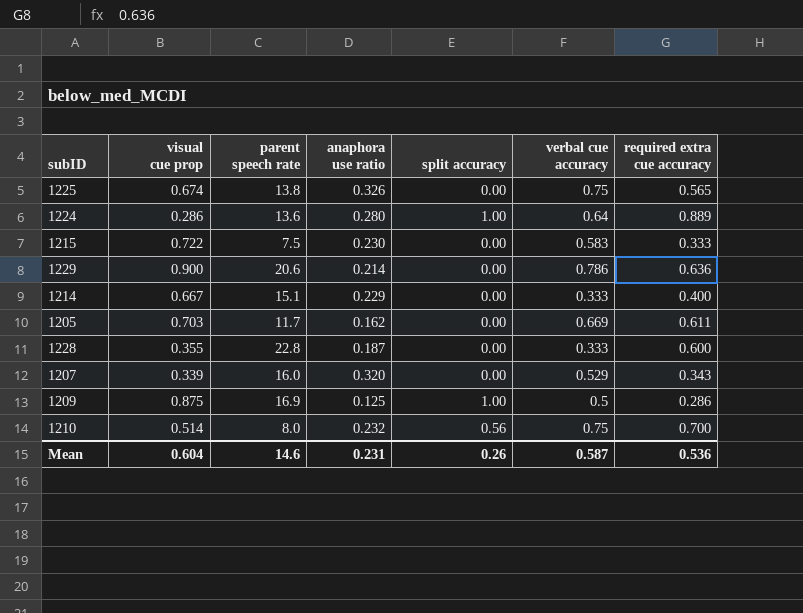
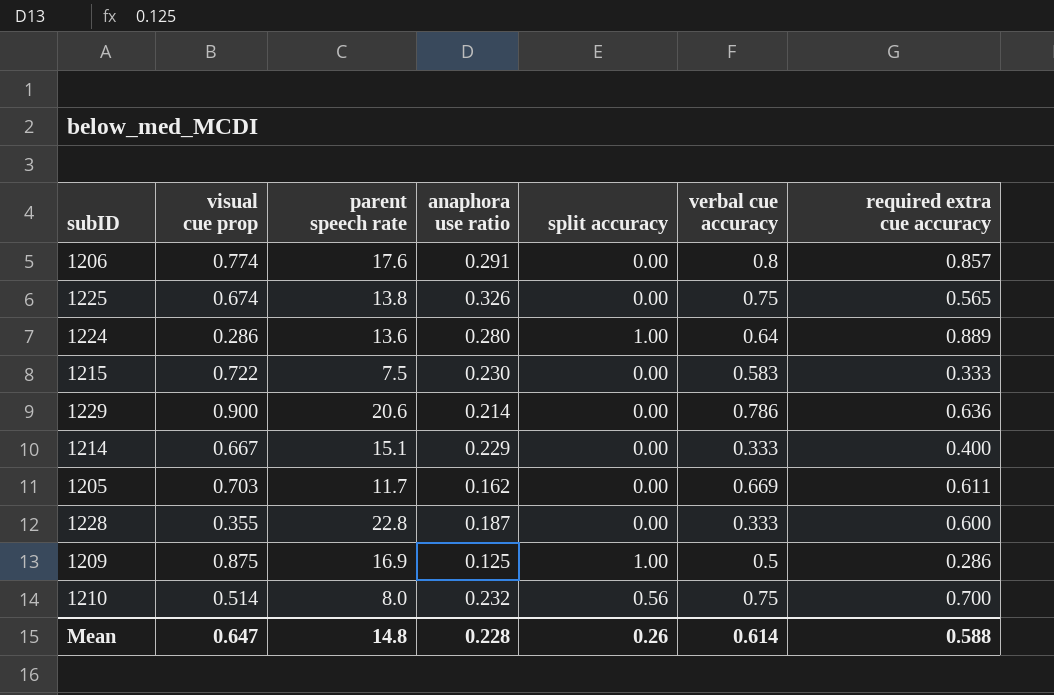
row 1207: 0.339 | 16.0 | 0.320 | 0.00 | 0.529 | 0.343 -> none
row 1206: none -> 0.774 | 17.6 | 0.291 | 0.00 | 0.8 | 0.857
Mean | visual cue prop: 0.604 -> 0.647
Mean | parent speech rate: 14.6 -> 14.8
Mean | anaphora use ratio: 0.231 -> 0.228
Mean | verbal cue accuracy: 0.587 -> 0.614
Mean | required extra cue accuracy: 0.536 -> 0.588

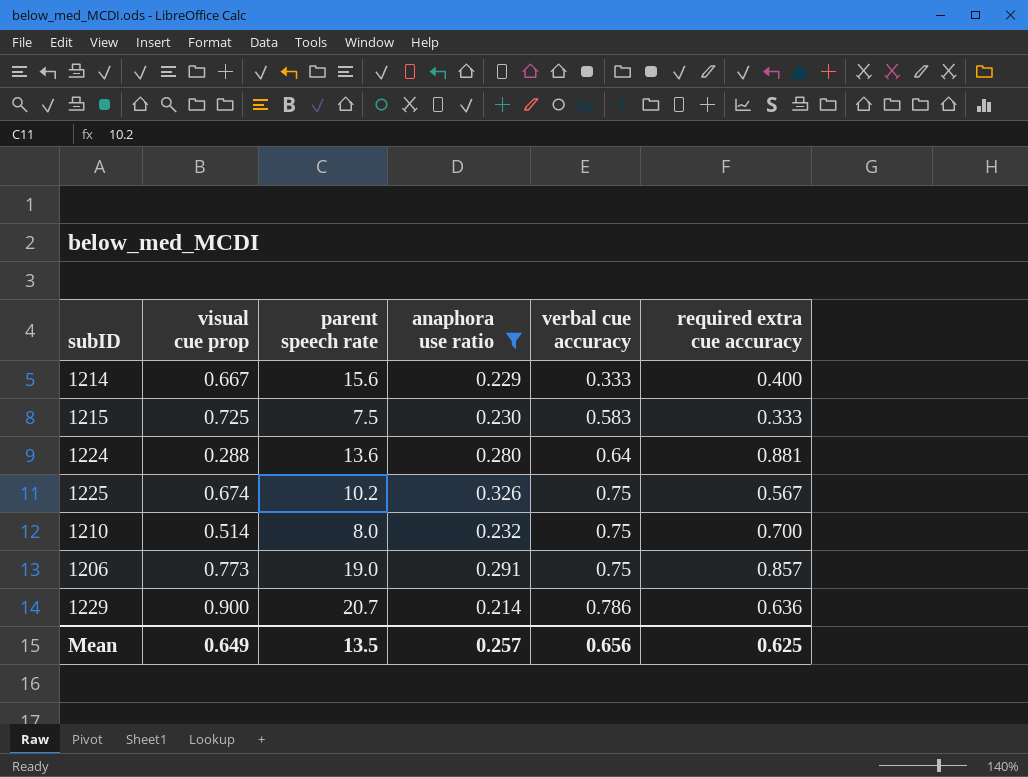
filter: none -> anaphora use ratio >= 0.214
row order: none -> verbal cue accuracy ascending
column split accuracy | position: 5 -> none
1214 | parent speech rate: 15.1 -> 15.6
1215 | visual cue prop: 0.722 -> 0.725
1224 | visual cue prop: 0.286 -> 0.288
1224 | required extra cue accuracy: 0.889 -> 0.881
1225 | parent speech rate: 13.8 -> 10.2
1225 | required extra cue accuracy: 0.565 -> 0.567
1206 | visual cue prop: 0.774 -> 0.773
1206 | parent speech rate: 17.6 -> 19.0
1206 | verbal cue accuracy: 0.8 -> 0.75
1229 | parent speech rate: 20.6 -> 20.7
Mean | visual cue prop: 0.647 -> 0.649
Mean | parent speech rate: 14.8 -> 13.5
Mean | anaphora use ratio: 0.228 -> 0.257
Mean | verbal cue accuracy: 0.614 -> 0.656
Mean | required extra cue accuracy: 0.588 -> 0.625

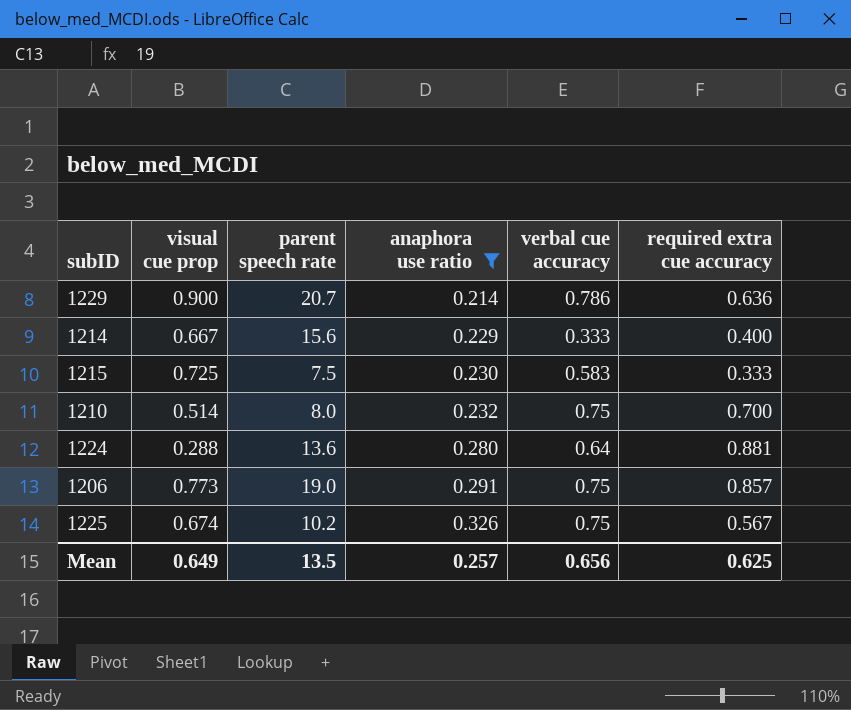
row order: verbal cue accuracy ascending -> anaphora use ratio ascending

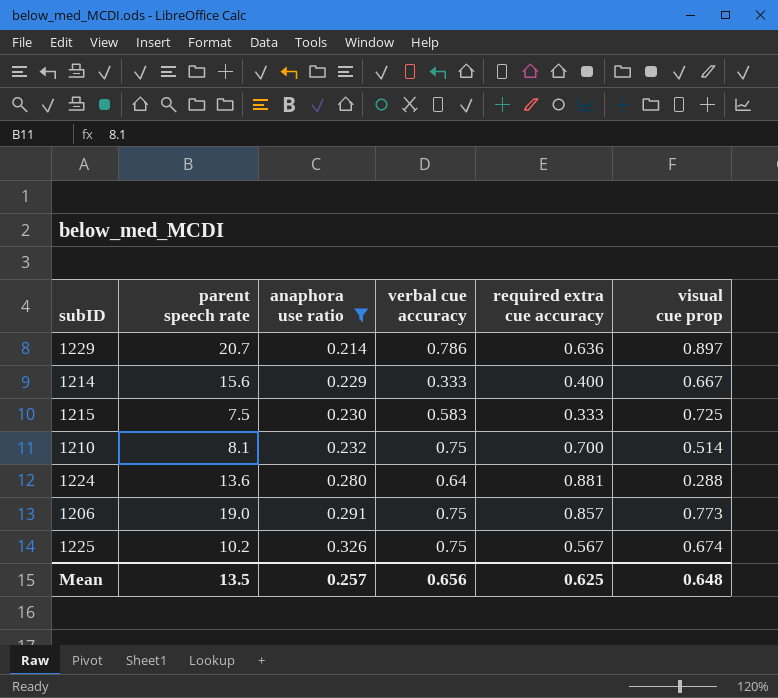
column visual cue prop | position: 2 -> 6
1229 | visual cue prop: 0.900 -> 0.897
1210 | parent speech rate: 8.0 -> 8.1
Mean | visual cue prop: 0.649 -> 0.648

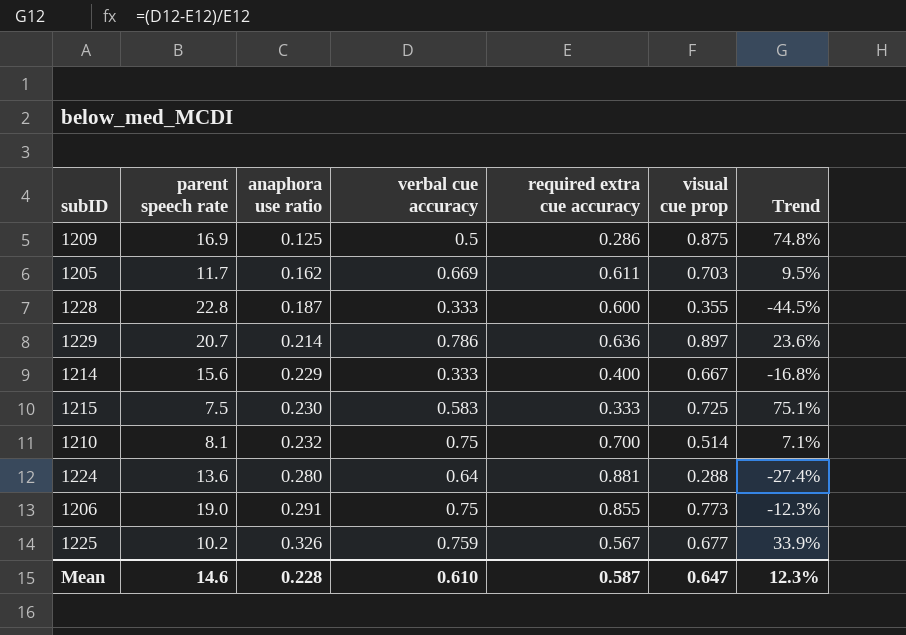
filter: anaphora use ratio >= 0.214 -> none
column Trend | formula: none -> ([verbal cue accuracy] - [required extra cue accuracy]) / [required extra cue accuracy]
1206 | required extra cue accuracy: 0.857 -> 0.855
1225 | verbal cue accuracy: 0.75 -> 0.759
1225 | visual cue prop: 0.674 -> 0.677
Mean | parent speech rate: 13.5 -> 14.6
Mean | anaphora use ratio: 0.257 -> 0.228
Mean | verbal cue accuracy: 0.656 -> 0.610
Mean | required extra cue accuracy: 0.625 -> 0.587
Mean | visual cue prop: 0.648 -> 0.647

